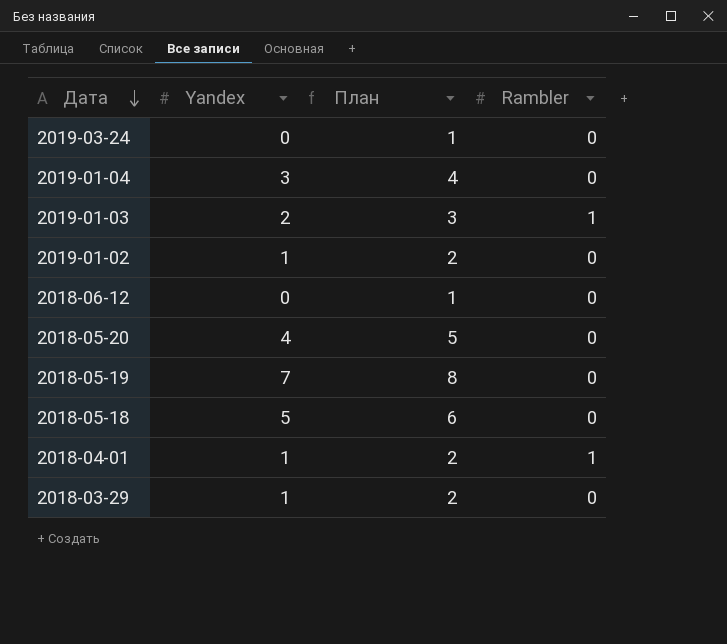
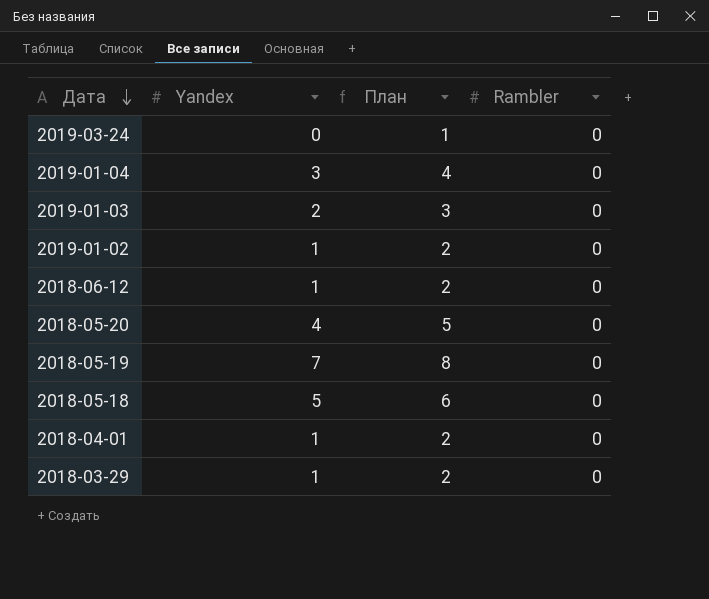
2019-01-03 | Rambler: 1 -> 0
2018-06-12 | Yandex: 0 -> 1
2018-06-12 | План: 1 -> 2
2018-04-01 | Rambler: 1 -> 0

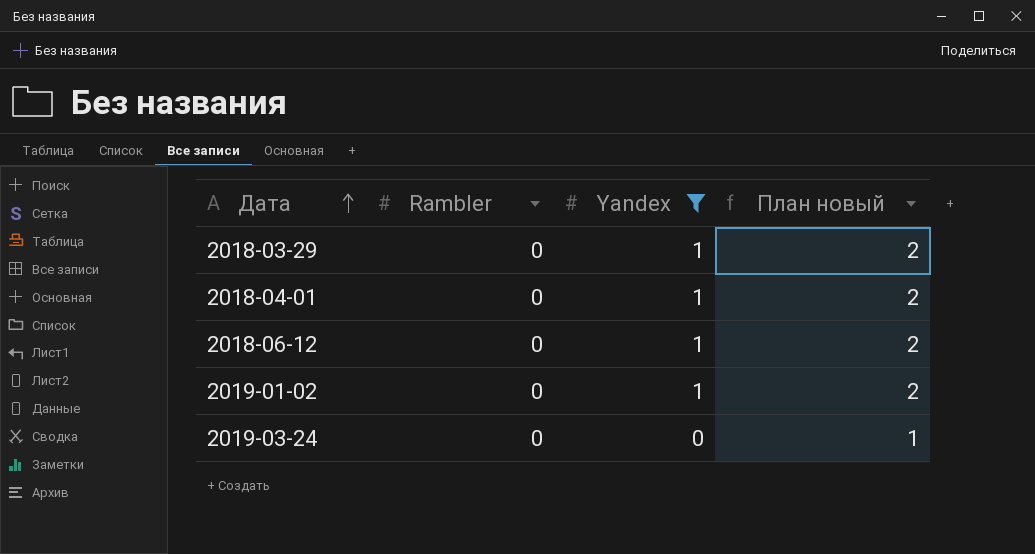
filter: none -> Yandex <= 1
row order: Дата descending -> Дата ascending
column Rambler | position: 4 -> 2
column name: План -> План новый

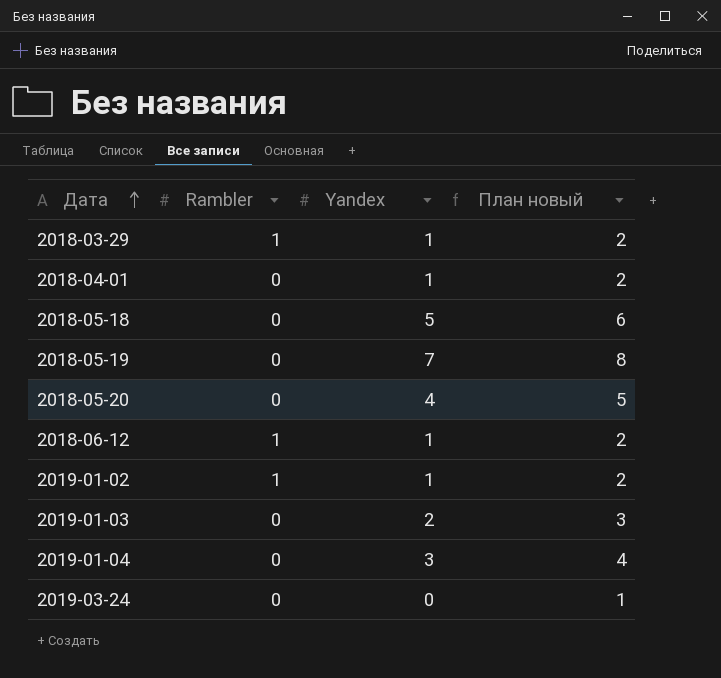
filter: Yandex <= 1 -> none
2018-03-29 | Rambler: 0 -> 1
2018-06-12 | Rambler: 0 -> 1
2019-01-02 | Rambler: 0 -> 1

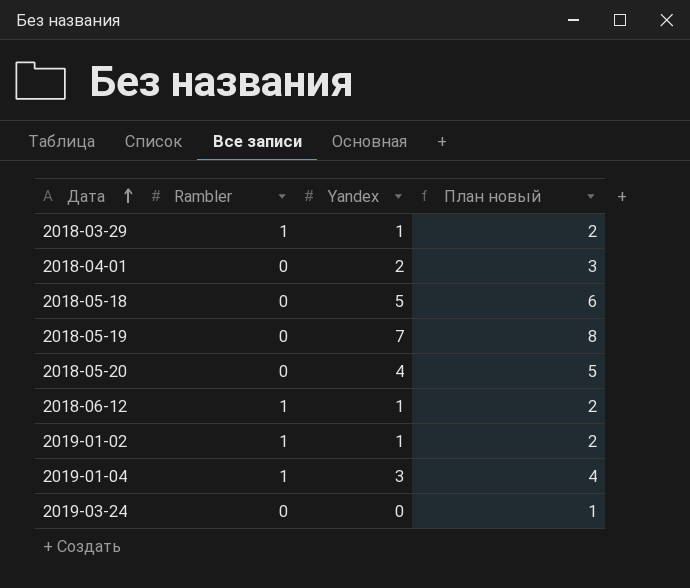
row 2019-01-03: 0 | 2 | 3 -> none
2018-04-01 | Yandex: 1 -> 2
2018-04-01 | План новый: 2 -> 3
2019-01-04 | Rambler: 0 -> 1

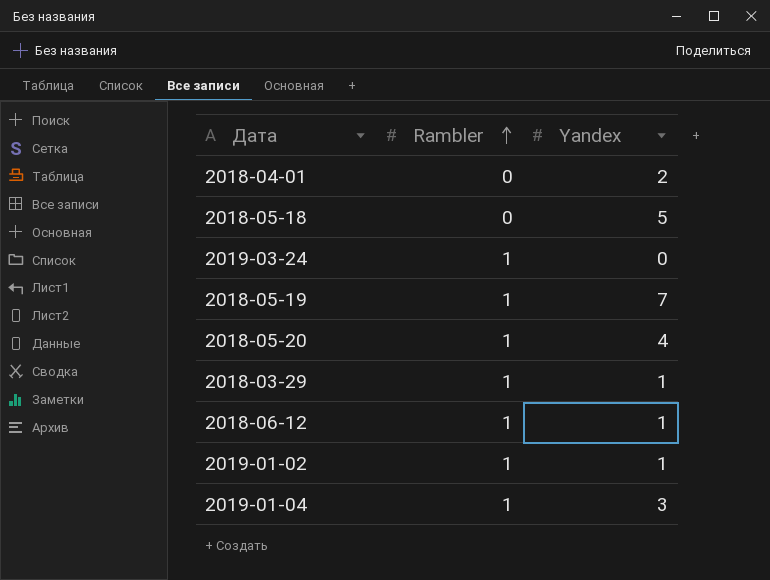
row order: Дата ascending -> Rambler ascending
column План новый | formula: [Yandex] + 1 -> none
2019-03-24 | Rambler: 0 -> 1
2018-05-19 | Rambler: 0 -> 1
2018-05-20 | Rambler: 0 -> 1

